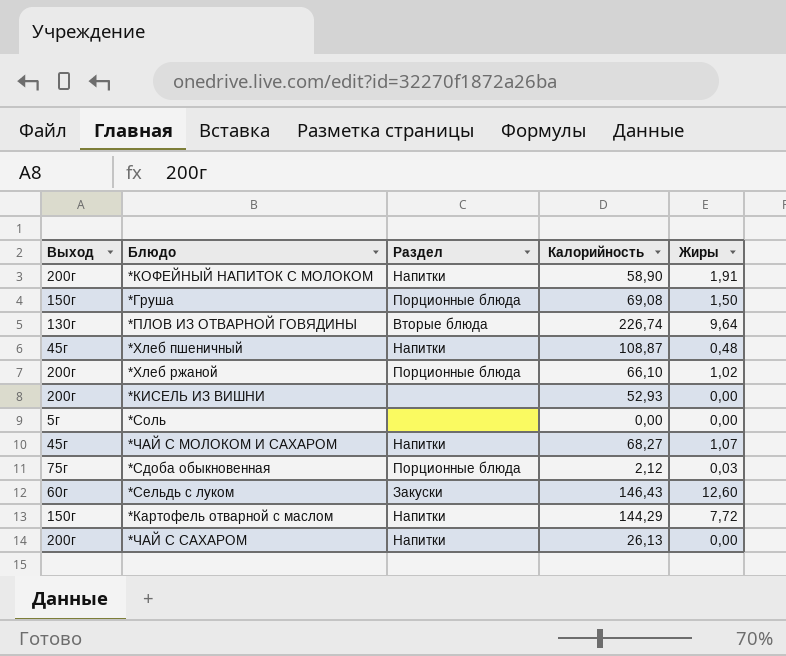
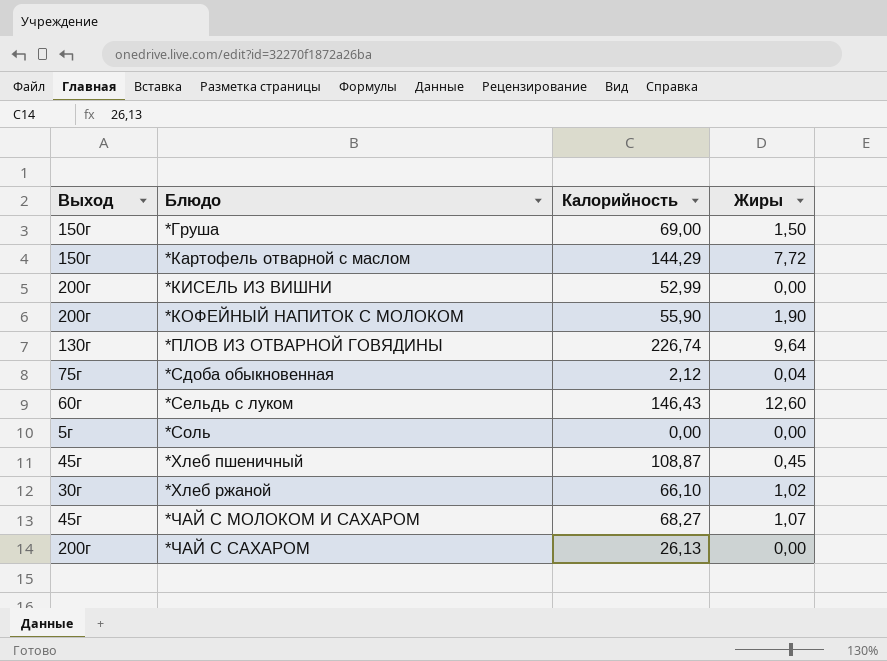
row order: none -> Блюдо ascending
column Раздел | position: 3 -> none
*Груша | Калорийность: 69,08 -> 69,00
*КИСЕЛЬ ИЗ ВИШНИ | Калорийность: 52,93 -> 52,99
*КОФЕЙНЫЙ НАПИТОК С МОЛОКОМ | Калорийность: 58,90 -> 55,90
*КОФЕЙНЫЙ НАПИТОК С МОЛОКОМ | Жиры: 1,91 -> 1,90
*Сдоба обыкновенная | Жиры: 0,03 -> 0,04
*Хлеб пшеничный | Жиры: 0,48 -> 0,45
*Хлеб ржаной | Выход: 200г -> 30г

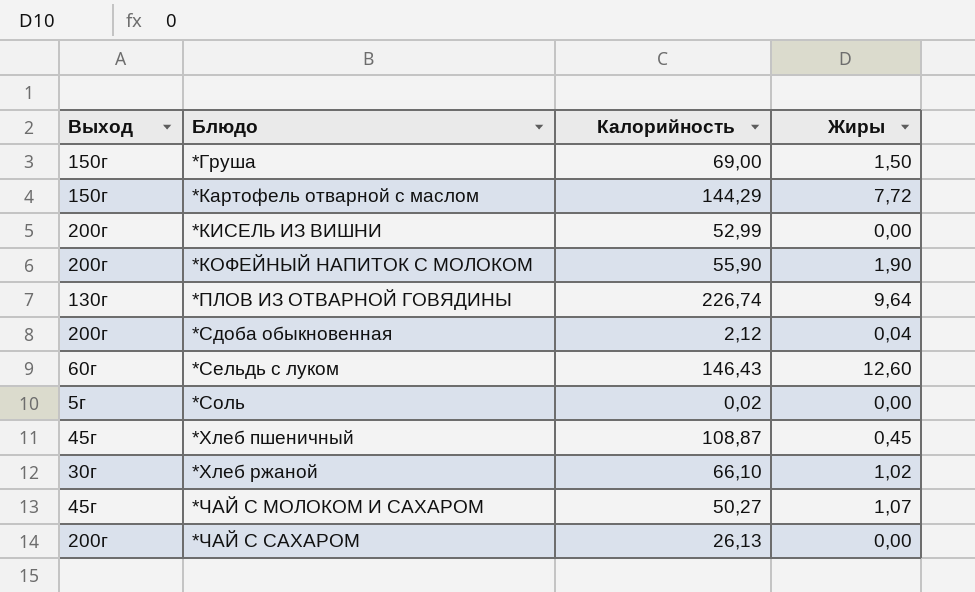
*Сдоба обыкновенная | Выход: 75г -> 200г
*Соль | Калорийность: 0,00 -> 0,02
*ЧАЙ С МОЛОКОМ И САХАРОМ | Калорийность: 68,27 -> 50,27

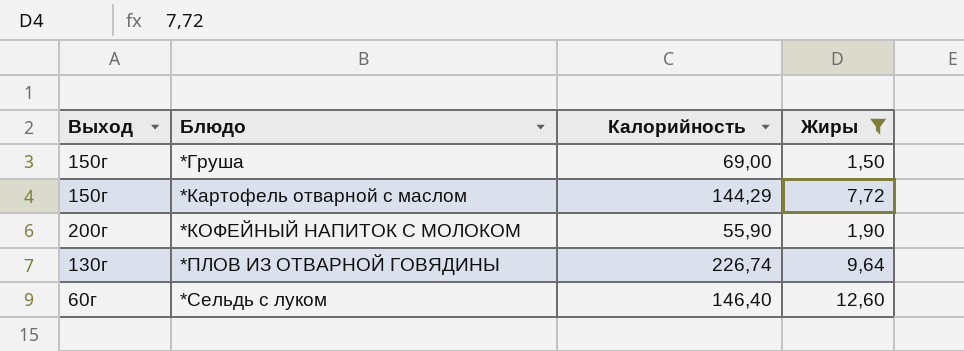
filter: none -> Жиры >= 1,50
*Сельдь с луком | Калорийность: 146,43 -> 146,40

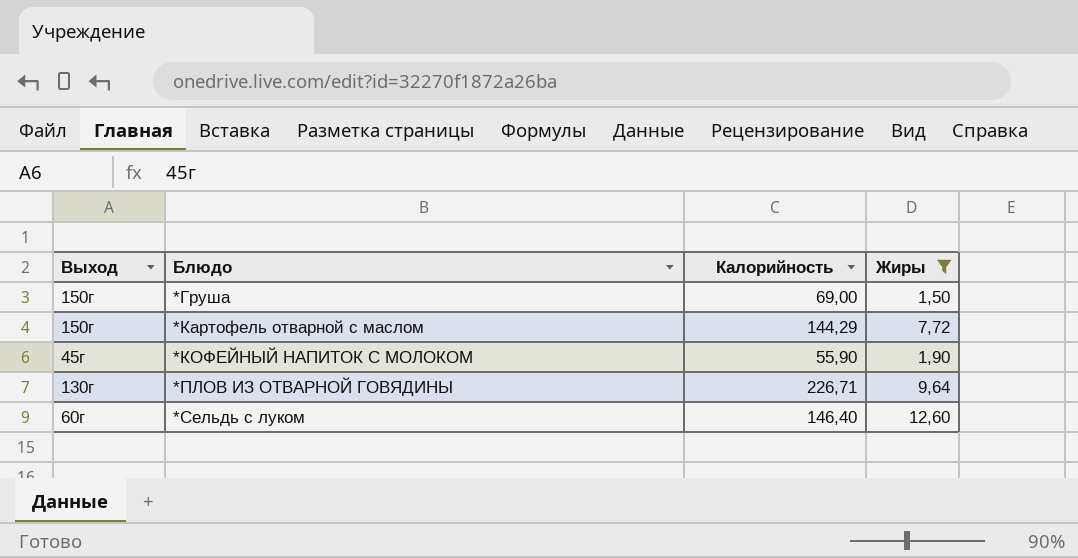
*КОФЕЙНЫЙ НАПИТОК С МОЛОКОМ | Выход: 200г -> 45г
*ПЛОВ ИЗ ОТВАРНОЙ ГОВЯДИНЫ | Калорийность: 226,74 -> 226,71

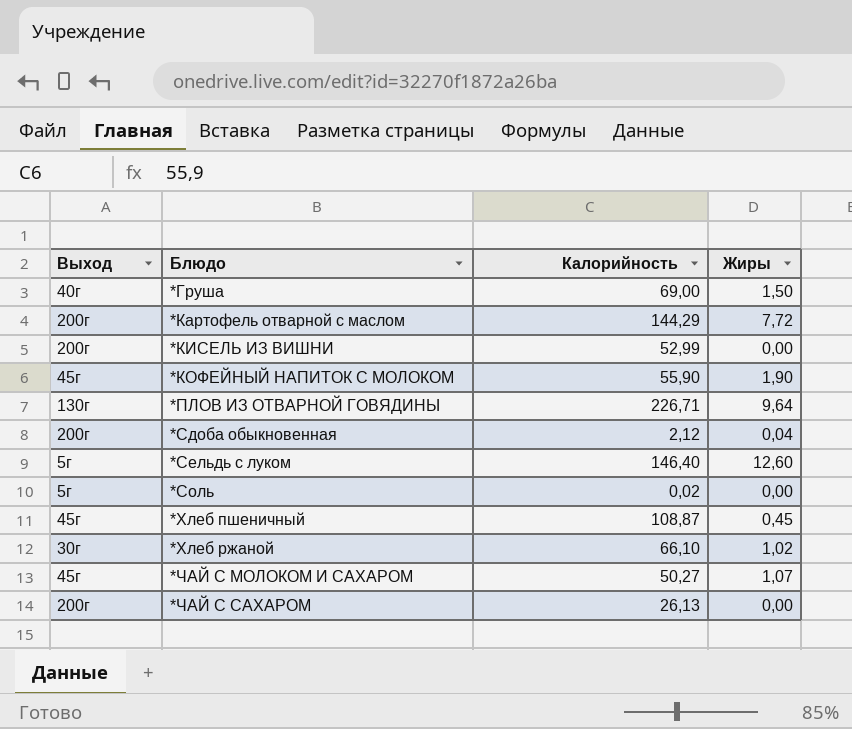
filter: Жиры >= 1,50 -> none
*Груша | Выход: 150г -> 40г
*Картофель отварной с маслом | Выход: 150г -> 200г
*Сельдь с луком | Выход: 60г -> 5г

